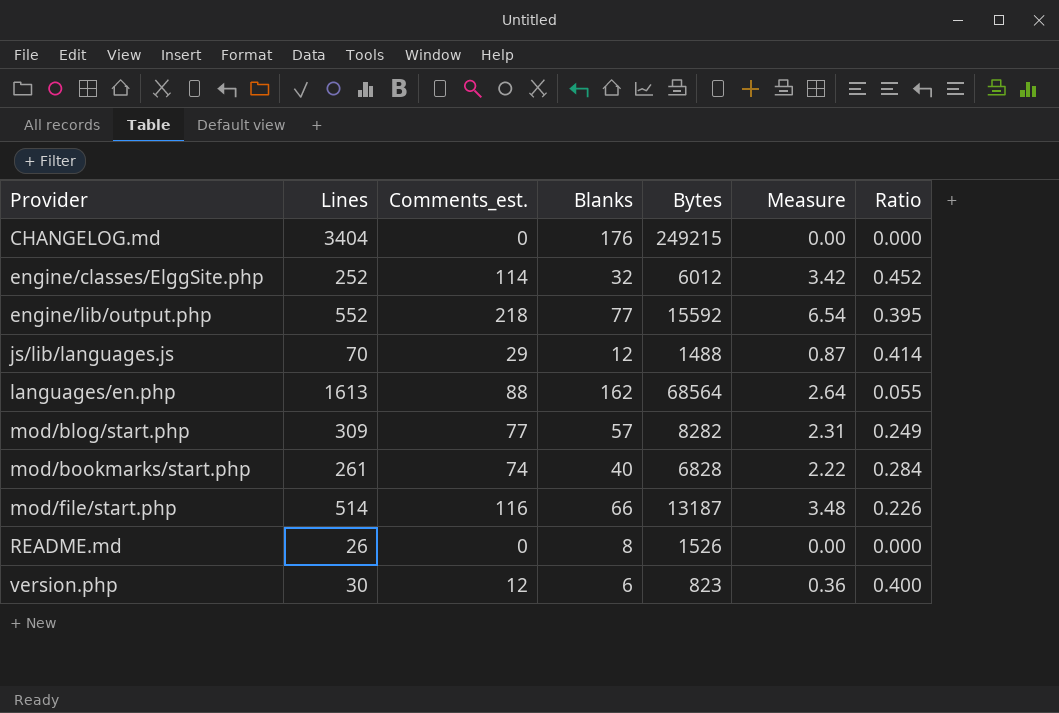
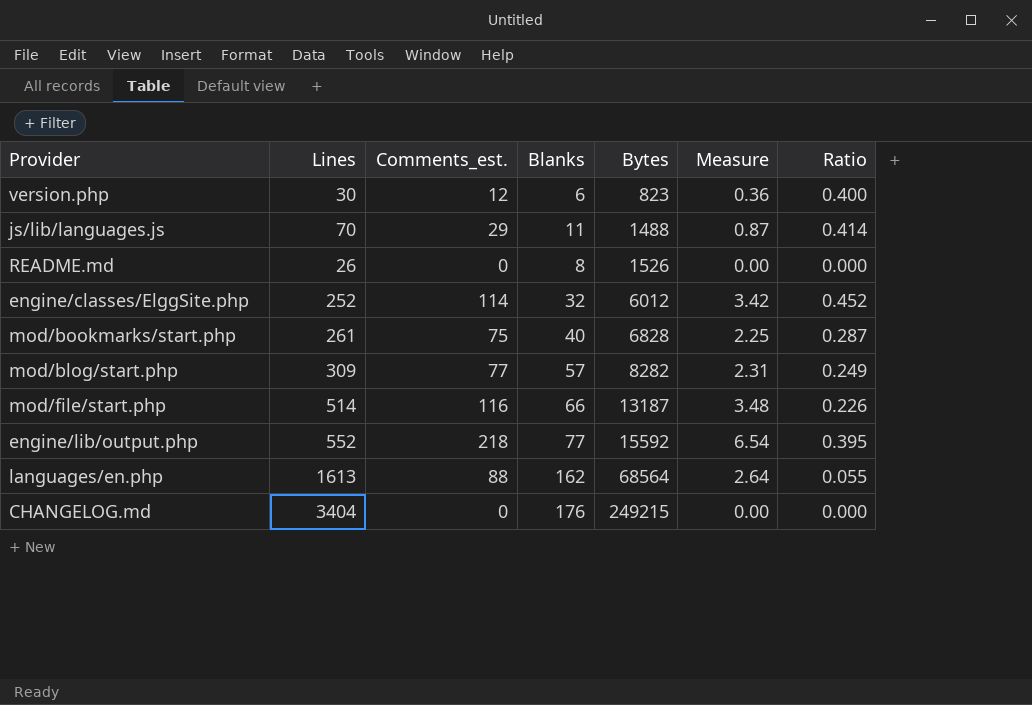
row order: Provider ascending -> Bytes ascending
js/lib/languages.js | Blanks: 12 -> 11
mod/bookmarks/start.php | Comments_est.: 74 -> 75
mod/bookmarks/start.php | Measure: 2.22 -> 2.25
mod/bookmarks/start.php | Ratio: 0.284 -> 0.287

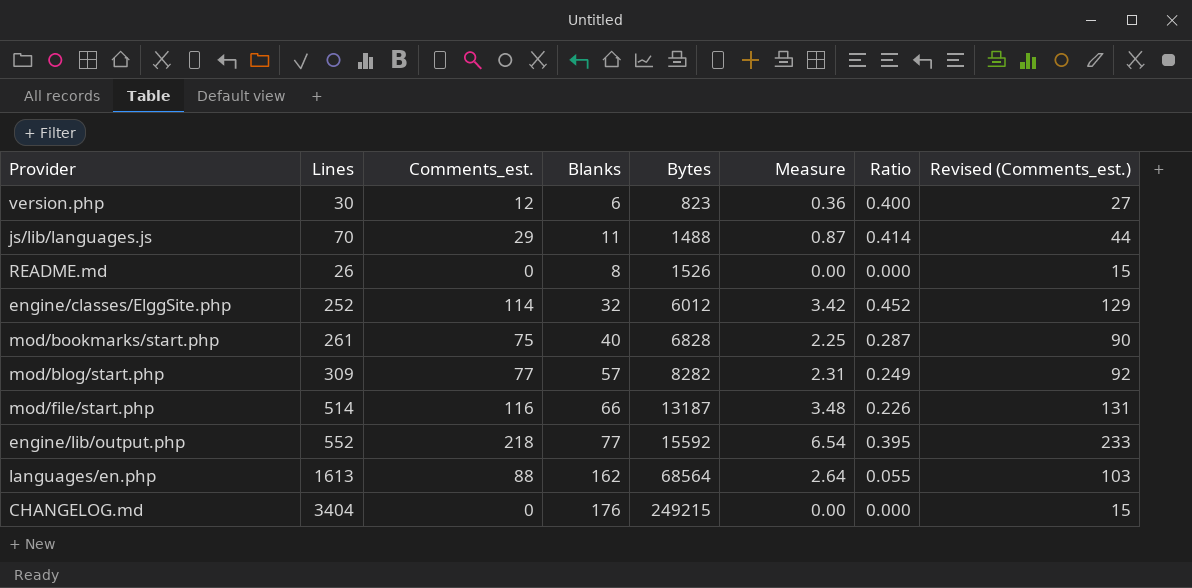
column Revised (Comments_est.) | formula: none -> [Comments_est.] + 15

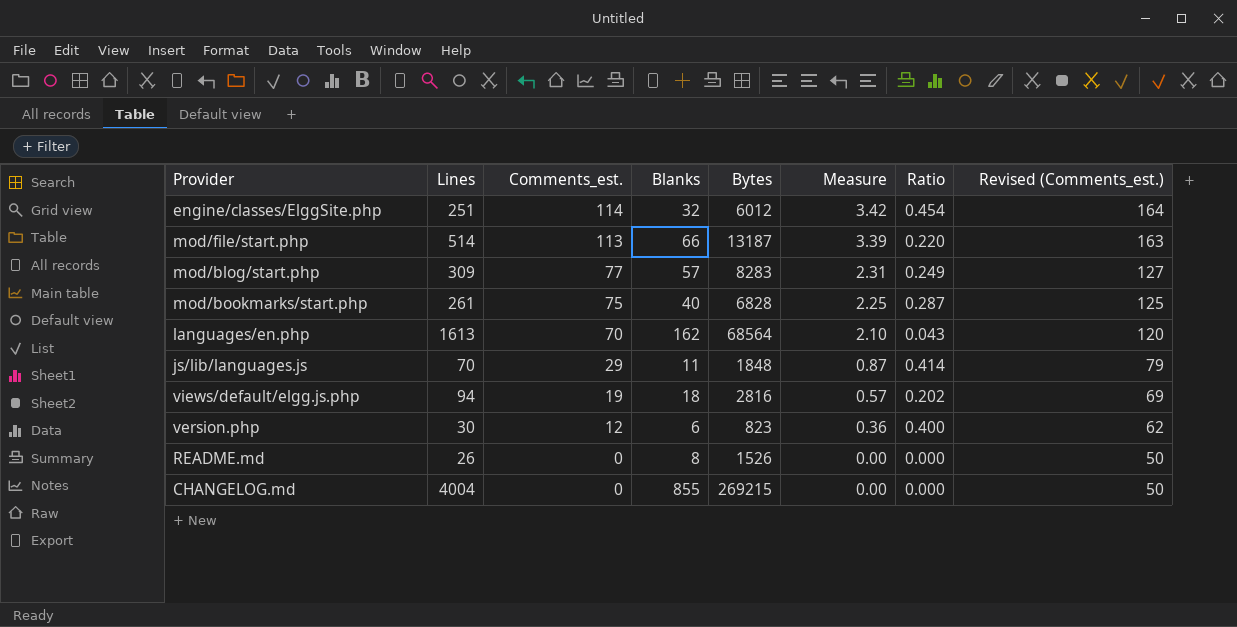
row order: Bytes ascending -> Comments_est. descending
column Revised (Comments_est.) | formula: [Comments_est.] + 15 -> [Comments_est.] + 50
row engine/lib/output.php: 552 | 218 | 77 | 15592 | 6.54 | 0.395 | 233 -> none
engine/classes/ElggSite.php | Lines: 252 -> 251
engine/classes/ElggSite.php | Ratio: 0.452 -> 0.454
mod/file/start.php | Comments_est.: 116 -> 113
mod/file/start.php | Measure: 3.48 -> 3.39
mod/file/start.php | Ratio: 0.226 -> 0.220
mod/blog/start.php | Bytes: 8282 -> 8283
languages/en.php | Comments_est.: 88 -> 70
languages/en.php | Measure: 2.64 -> 2.10
languages/en.php | Ratio: 0.055 -> 0.043
js/lib/languages.js | Bytes: 1488 -> 1848
row views/default/elgg.js.php: none -> 94 | 19 | 18 | 2816 | 0.57 | 0.202 | 69
CHANGELOG.md | Lines: 3404 -> 4004
CHANGELOG.md | Blanks: 176 -> 855
CHANGELOG.md | Bytes: 249215 -> 269215

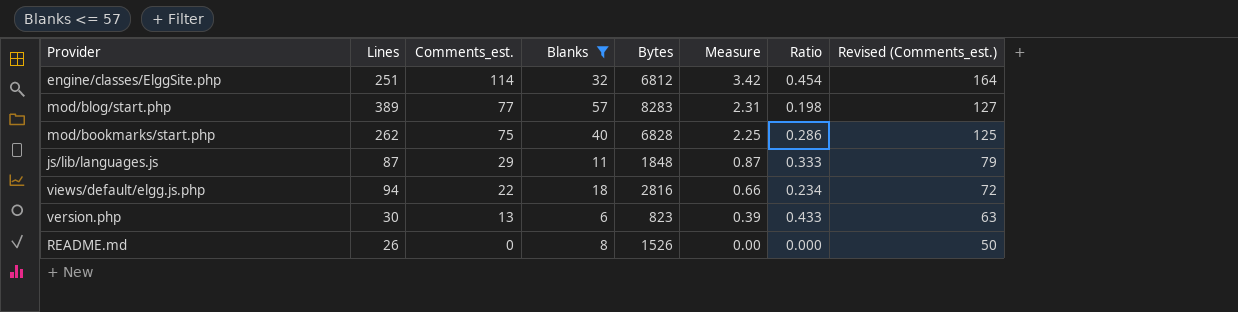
filter: none -> Blanks <= 57
engine/classes/ElggSite.php | Bytes: 6012 -> 6812
mod/blog/start.php | Lines: 309 -> 389
mod/blog/start.php | Ratio: 0.249 -> 0.198
mod/bookmarks/start.php | Lines: 261 -> 262
mod/bookmarks/start.php | Ratio: 0.287 -> 0.286
js/lib/languages.js | Lines: 70 -> 87
js/lib/languages.js | Ratio: 0.414 -> 0.333
views/default/elgg.js.php | Comments_est.: 19 -> 22
views/default/elgg.js.php | Measure: 0.57 -> 0.66
views/default/elgg.js.php | Ratio: 0.202 -> 0.234
views/default/elgg.js.php | Revised (Comments_est.): 69 -> 72
version.php | Comments_est.: 12 -> 13
version.php | Measure: 0.36 -> 0.39
version.php | Ratio: 0.400 -> 0.433
version.php | Revised (Comments_est.): 62 -> 63

